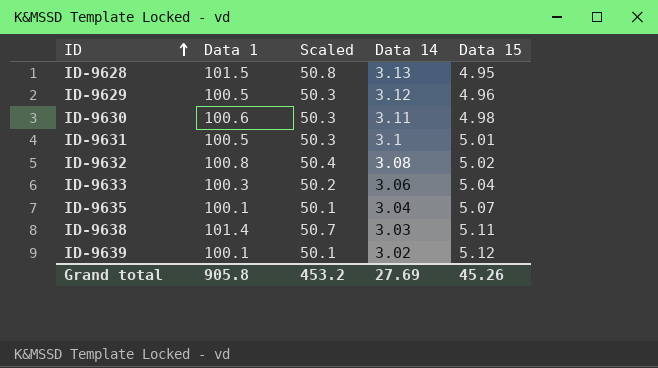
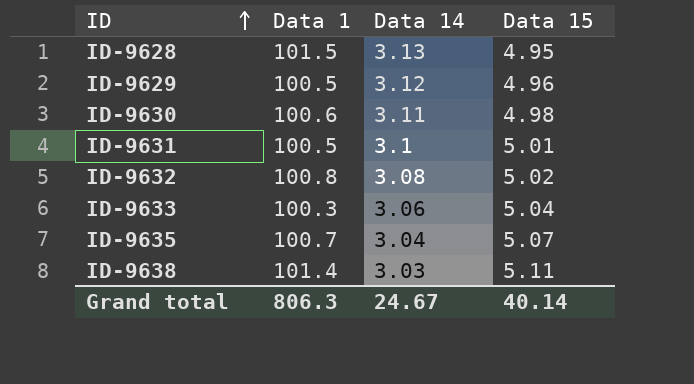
column Scaled | formula: [Data 1] * 0.5 -> none
row ID-9639: 100.1 | 50.1 | 3.02 | 5.12 -> none
ID-9635 | Data 1: 100.1 -> 100.7
Grand total | Data 1: 905.8 -> 806.3
Grand total | Data 14: 27.69 -> 24.67
Grand total | Data 15: 45.26 -> 40.14

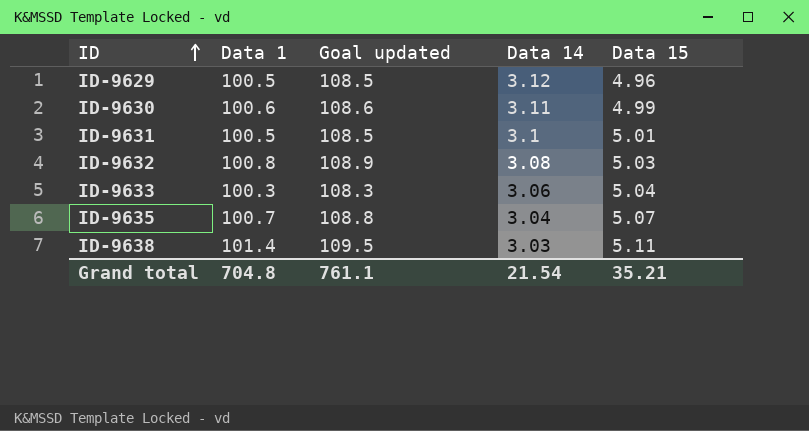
column Goal updated | formula: none -> [Data 1] * 1.08
row ID-9628: 101.5 | 3.13 | 4.95 -> none
ID-9630 | Data 15: 4.98 -> 4.99
ID-9632 | Data 15: 5.02 -> 5.03
Grand total | Data 1: 806.3 -> 704.8
Grand total | Data 14: 24.67 -> 21.54
Grand total | Data 15: 40.14 -> 35.21

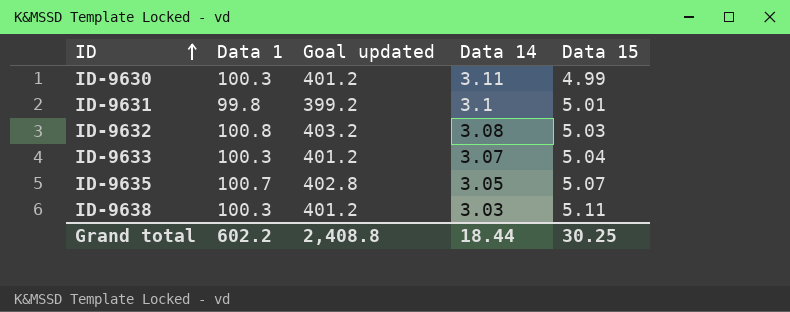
column Goal updated | formula: [Data 1] * 1.08 -> [Data 1] * 4
row ID-9629: 100.5 | 108.5 | 3.12 | 4.96 -> none
ID-9630 | Data 1: 100.6 -> 100.3
ID-9631 | Data 1: 100.5 -> 99.8
ID-9633 | Data 14: 3.06 -> 3.07
ID-9635 | Data 14: 3.04 -> 3.05
ID-9638 | Data 1: 101.4 -> 100.3
Grand total | Data 1: 704.8 -> 602.2
Grand total | Goal updated: 761.1 -> 2,408.8
Grand total | Data 14: 21.54 -> 18.44
Grand total | Data 15: 35.21 -> 30.25

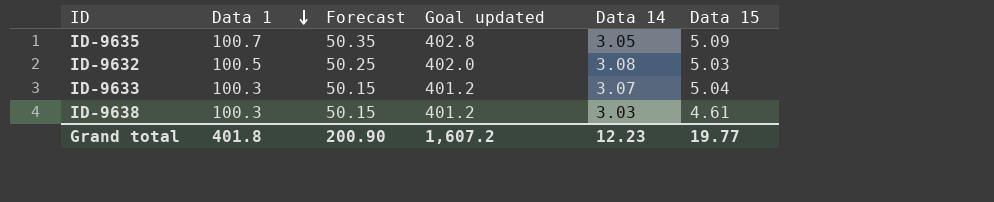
row order: ID ascending -> Data 1 descending
column Forecast | formula: none -> [Data 1] * 0.5
row ID-9630: 100.3 | 401.2 | 3.11 | 4.99 -> none
row ID-9631: 99.8 | 399.2 | 3.1 | 5.01 -> none
ID-9635 | Data 15: 5.07 -> 5.09
ID-9632 | Data 1: 100.8 -> 100.5
ID-9632 | Goal updated: 403.2 -> 402.0
ID-9638 | Data 15: 5.11 -> 4.61
Grand total | Data 1: 602.2 -> 401.8
Grand total | Goal updated: 2,408.8 -> 1,607.2
Grand total | Data 14: 18.44 -> 12.23
Grand total | Data 15: 30.25 -> 19.77

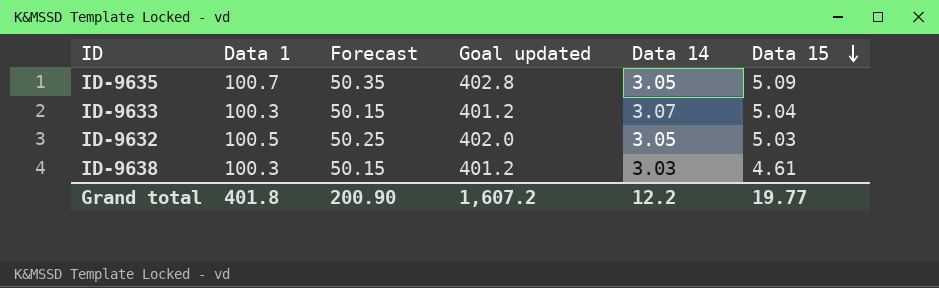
row order: Data 1 descending -> Data 15 descending
ID-9632 | Data 14: 3.08 -> 3.05
Grand total | Data 14: 12.23 -> 12.2

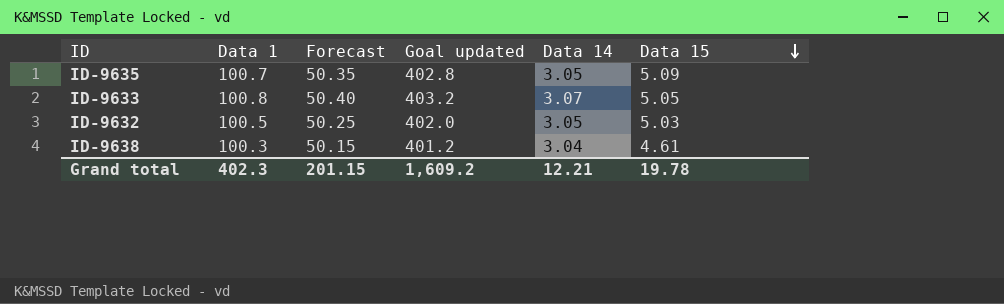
ID-9633 | Data 1: 100.3 -> 100.8
ID-9633 | Forecast: 50.15 -> 50.40
ID-9633 | Goal updated: 401.2 -> 403.2
ID-9633 | Data 15: 5.04 -> 5.05
ID-9638 | Data 14: 3.03 -> 3.04
Grand total | Data 1: 401.8 -> 402.3
Grand total | Forecast: 200.90 -> 201.15
Grand total | Goal updated: 1,607.2 -> 1,609.2
Grand total | Data 14: 12.2 -> 12.21
Grand total | Data 15: 19.77 -> 19.78

